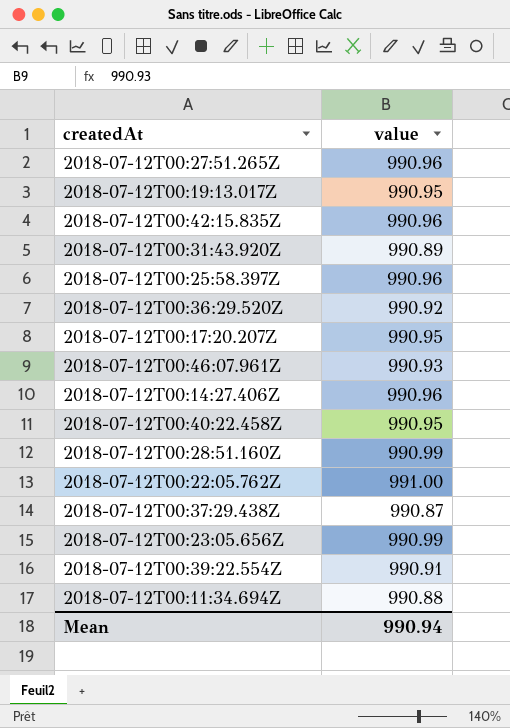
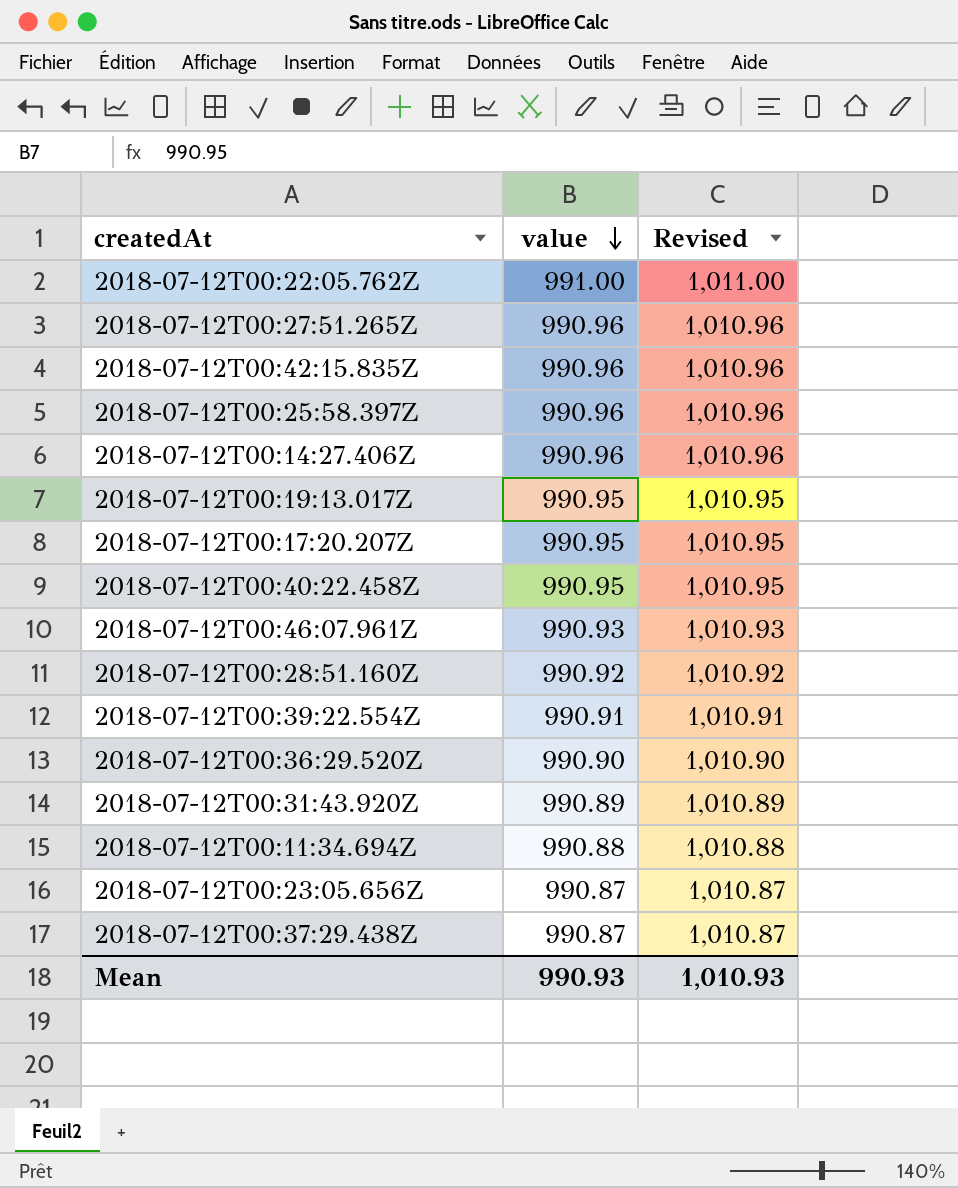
row order: none -> value descending
column Revised | formula: none -> [value] + 20
2018-07-12T00:28:51.160Z | value: 990.99 -> 990.92
2018-07-12T00:36:29.520Z | value: 990.92 -> 990.90
2018-07-12T00:23:05.656Z | value: 990.99 -> 990.87
Mean | value: 990.94 -> 990.93

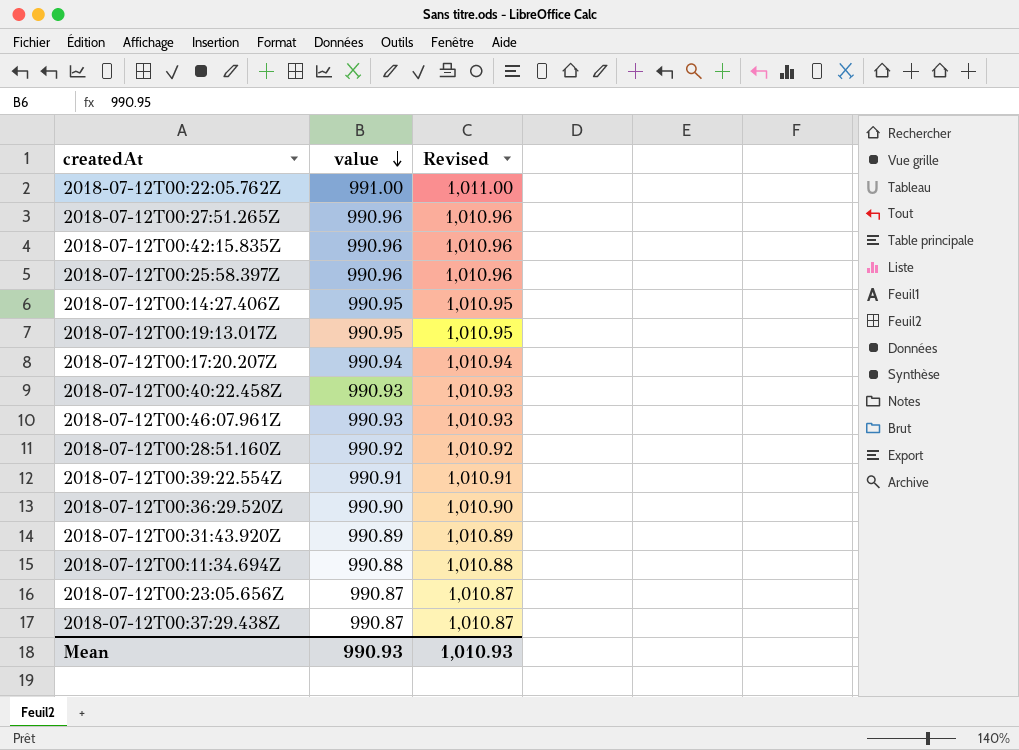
2018-07-12T00:14:27.406Z | value: 990.96 -> 990.95
2018-07-12T00:14:27.406Z | Revised: 1,010.96 -> 1,010.95
2018-07-12T00:17:20.207Z | value: 990.95 -> 990.94
2018-07-12T00:17:20.207Z | Revised: 1,010.95 -> 1,010.94
2018-07-12T00:40:22.458Z | value: 990.95 -> 990.93
2018-07-12T00:40:22.458Z | Revised: 1,010.95 -> 1,010.93

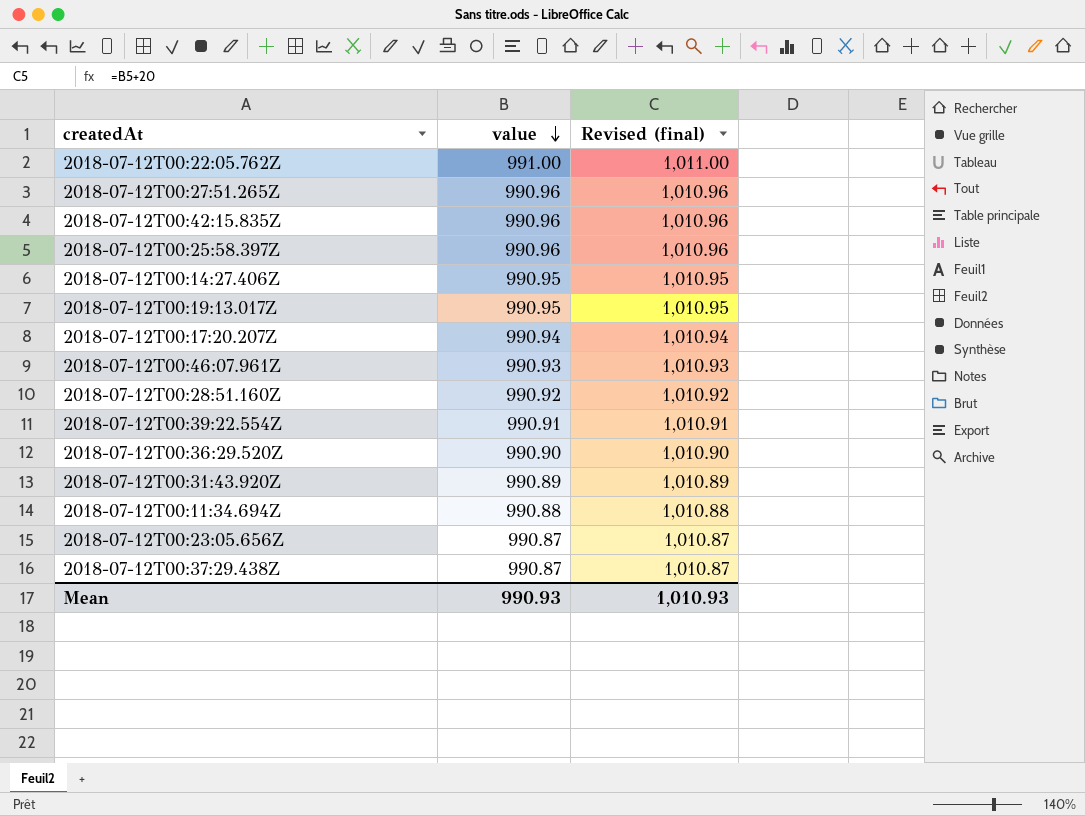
column name: Revised -> Revised (final)
row 2018-07-12T00:40:22.458Z: 990.93 | 1,010.93 -> none

